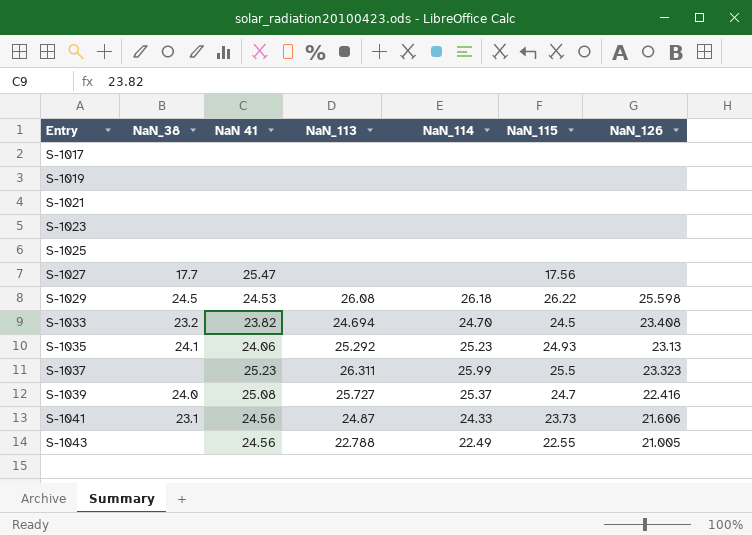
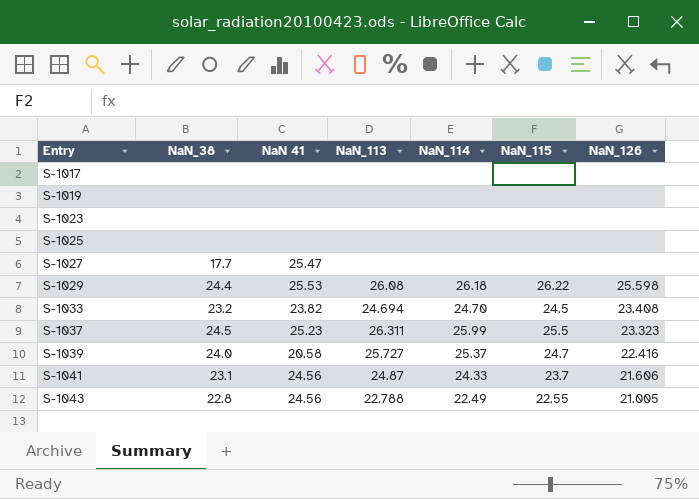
row S-1021: none | none | none | none | none | none -> none
row S-1035: 24.1 | 24.06 | 25.292 | 25.23 | 24.93 | 23.13 -> none
S-1027 | NaN_115: 17.56 -> none
S-1029 | NaN_38: 24.5 -> 24.4
S-1029 | NaN 41: 24.53 -> 25.53
S-1037 | NaN_38: none -> 24.5
S-1039 | NaN 41: 25.08 -> 20.58
S-1041 | NaN_115: 23.73 -> 23.7
S-1043 | NaN_38: none -> 22.8

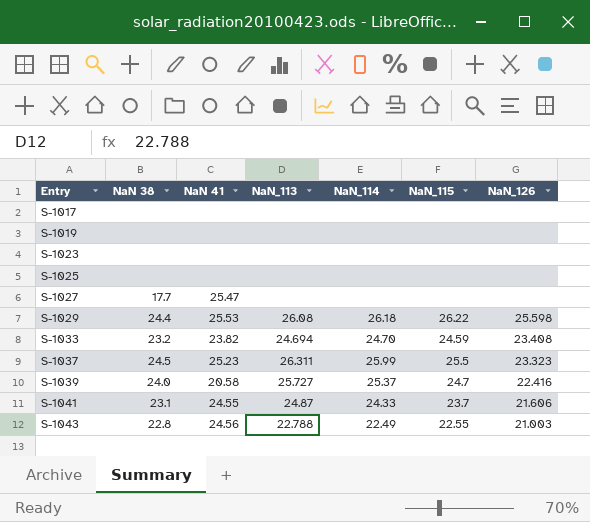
column name: NaN_38 -> NaN 38
S-1033 | NaN_115: 24.5 -> 24.59
S-1041 | NaN 41: 24.56 -> 24.55
S-1043 | NaN_126: 21.005 -> 21.003

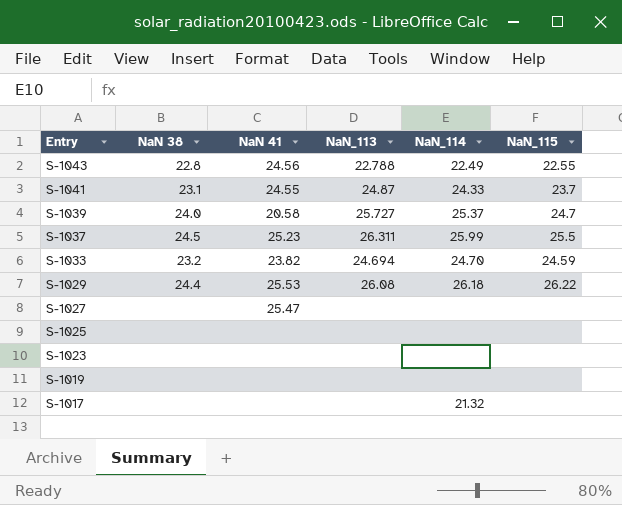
row order: Entry ascending -> Entry descending
column NaN_126 | position: 7 -> none
S-1027 | NaN 38: 17.7 -> none
S-1017 | NaN_114: none -> 21.32

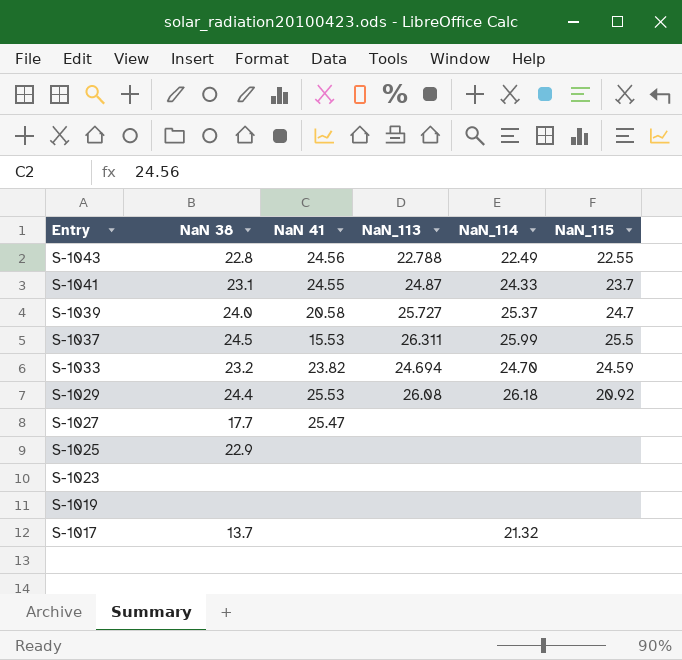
S-1037 | NaN 41: 25.23 -> 15.53
S-1029 | NaN_115: 26.22 -> 20.92
S-1027 | NaN 38: none -> 17.7
S-1025 | NaN 38: none -> 22.9
S-1017 | NaN 38: none -> 13.7

